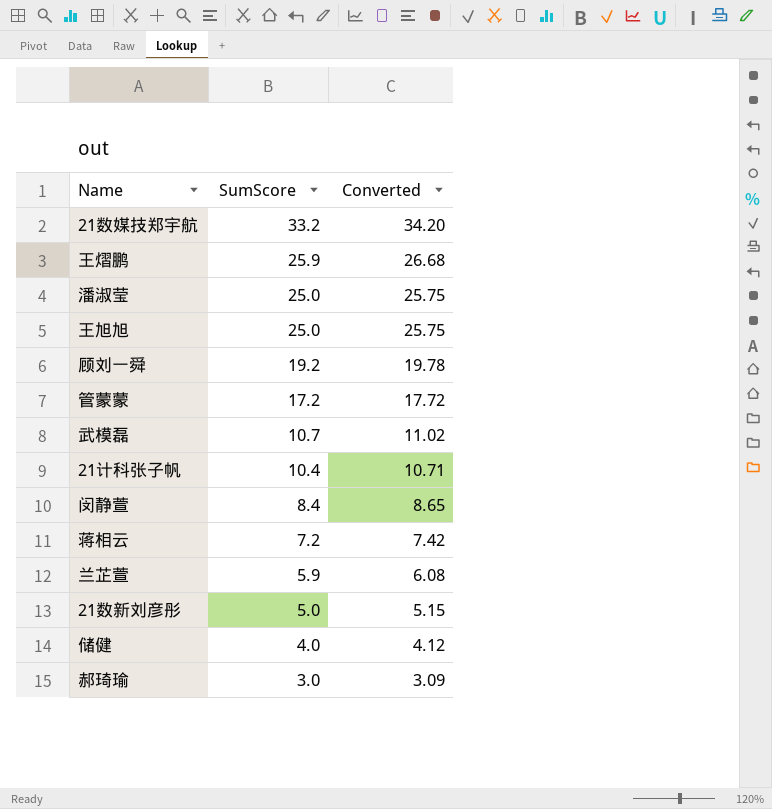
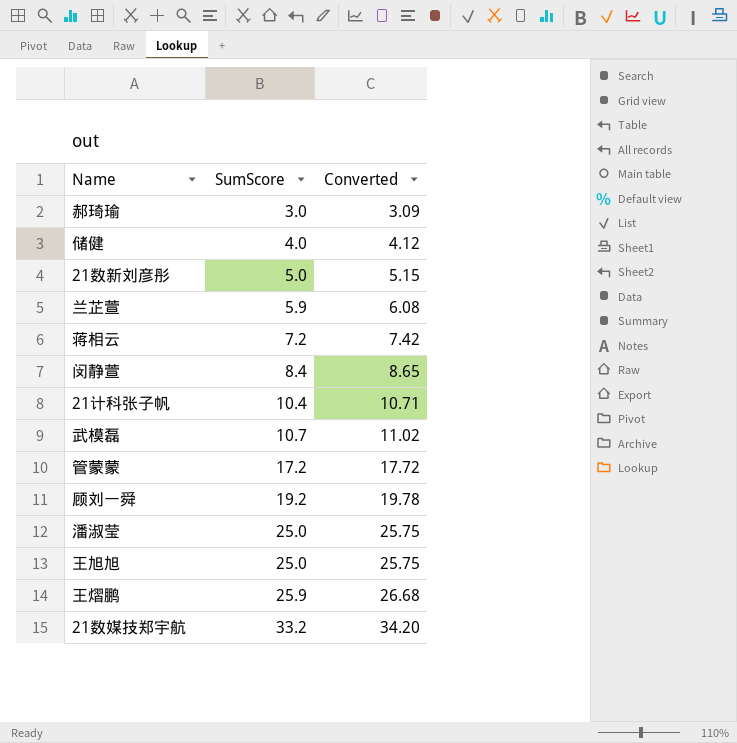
row order: SumScore descending -> SumScore ascending

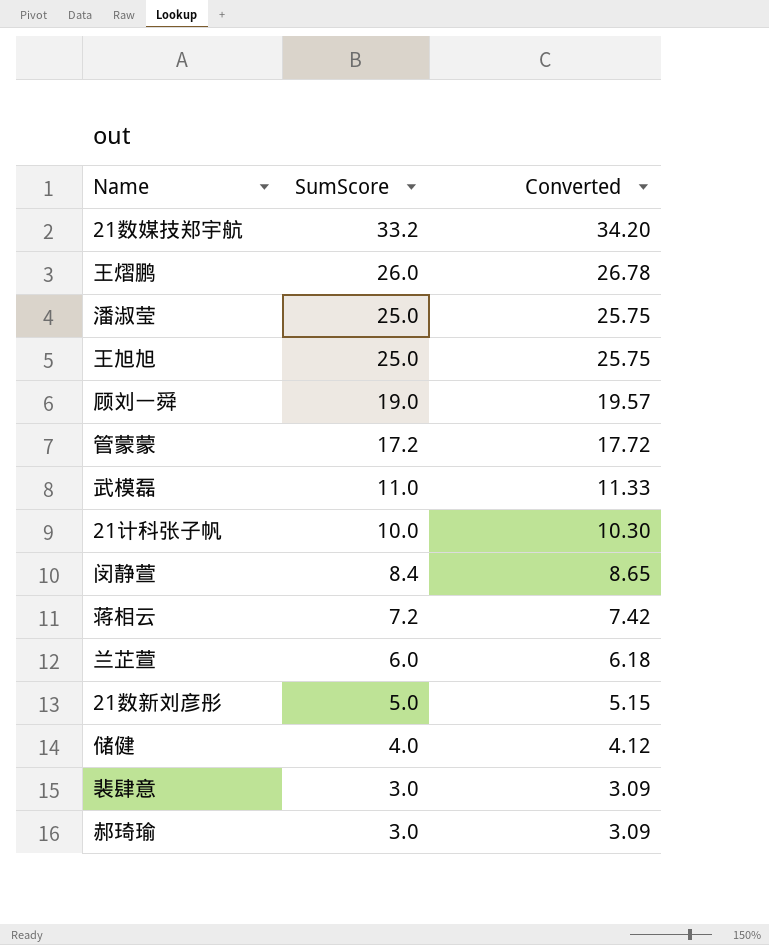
row order: SumScore ascending -> SumScore descending
王熠鹏 | SumScore: 25.9 -> 26.0
王熠鹏 | Converted: 26.68 -> 26.78
顾刘一舜 | SumScore: 19.2 -> 19.0
顾刘一舜 | Converted: 19.78 -> 19.57
武模磊 | SumScore: 10.7 -> 11.0
武模磊 | Converted: 11.02 -> 11.33
21计科张子帆 | SumScore: 10.4 -> 10.0
21计科张子帆 | Converted: 10.71 -> 10.30
兰芷萱 | SumScore: 5.9 -> 6.0
兰芷萱 | Converted: 6.08 -> 6.18
row 裴肆意: none -> 3.0 | 3.09

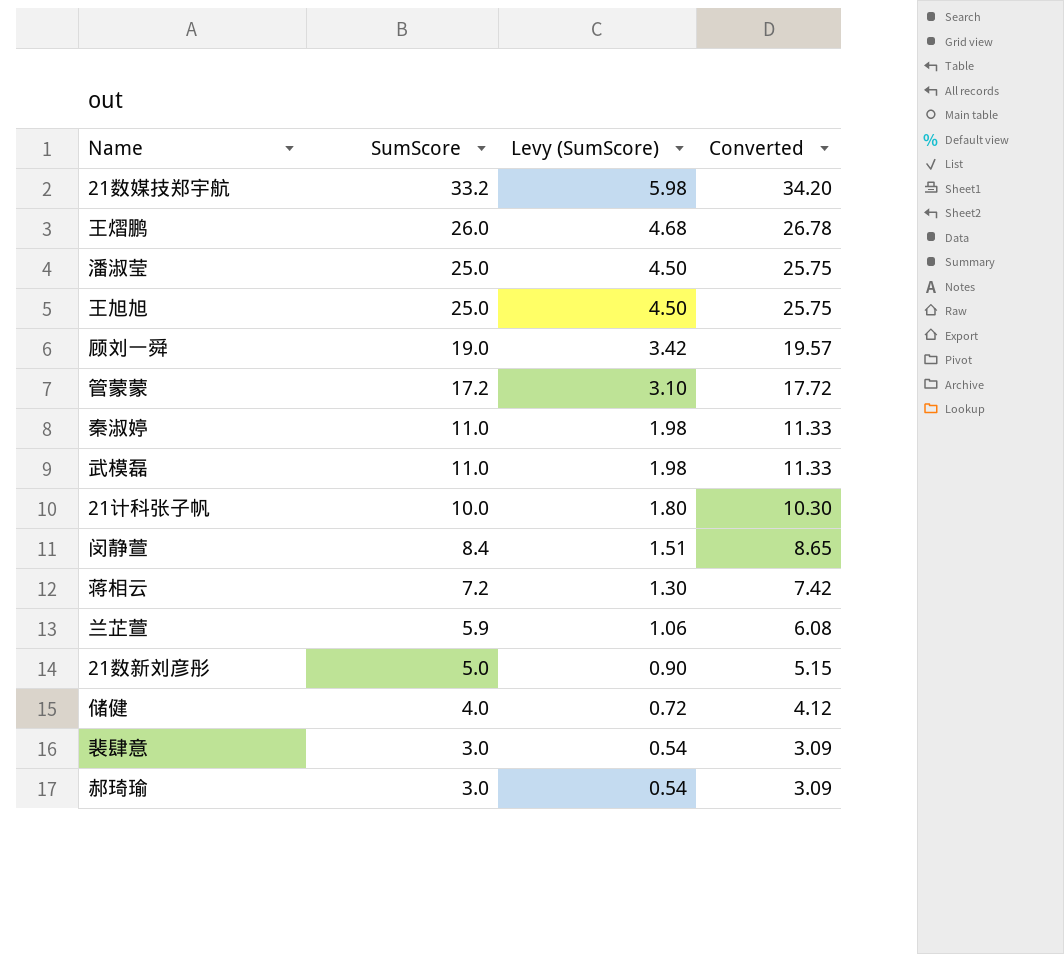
column Levy (SumScore) | formula: none -> [SumScore] * 0.18
row 秦淑婷: none -> 11.0 | 1.98 | 11.33
兰芷萱 | SumScore: 6.0 -> 5.9
兰芷萱 | Converted: 6.18 -> 6.08

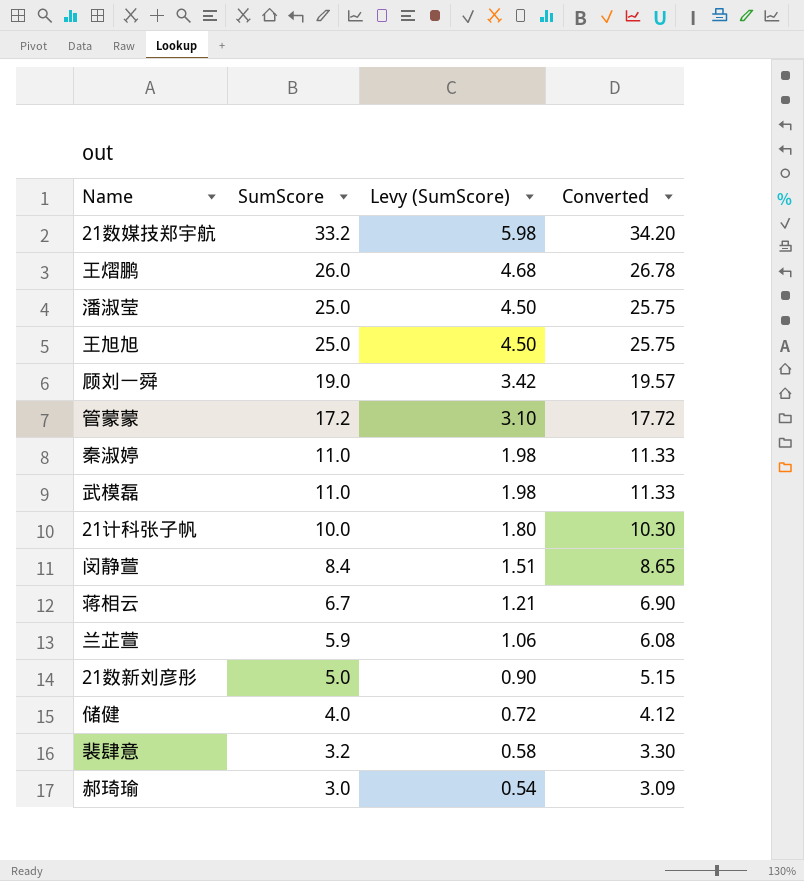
蒋相云 | SumScore: 7.2 -> 6.7
蒋相云 | Levy (SumScore): 1.30 -> 1.21
蒋相云 | Converted: 7.42 -> 6.90
裴肆意 | SumScore: 3.0 -> 3.2
裴肆意 | Levy (SumScore): 0.54 -> 0.58
裴肆意 | Converted: 3.09 -> 3.30

